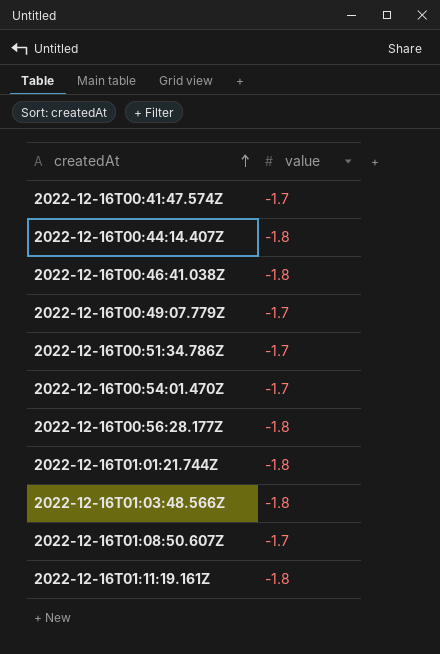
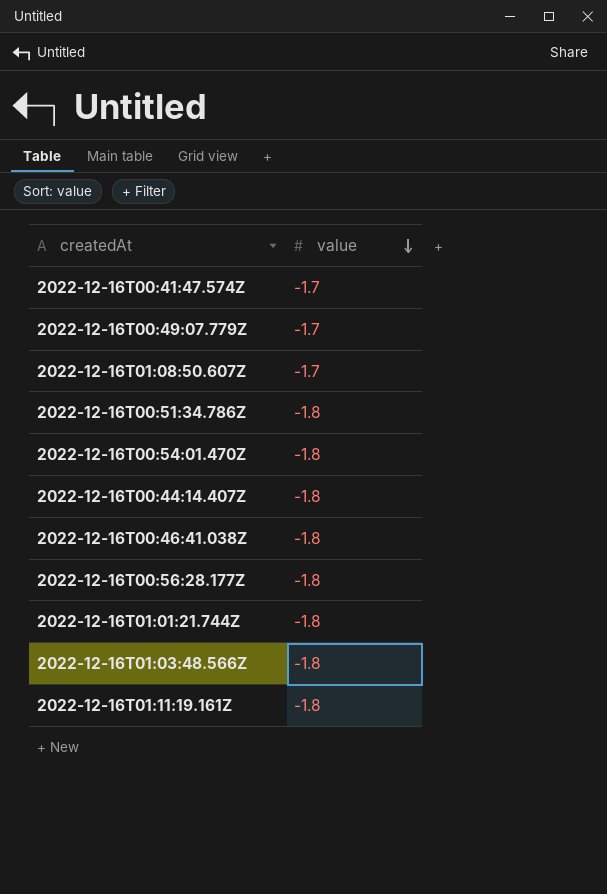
row order: createdAt ascending -> value descending
2022-12-16T00:51:34.786Z | value: -1.7 -> -1.8
2022-12-16T00:54:01.470Z | value: -1.7 -> -1.8

